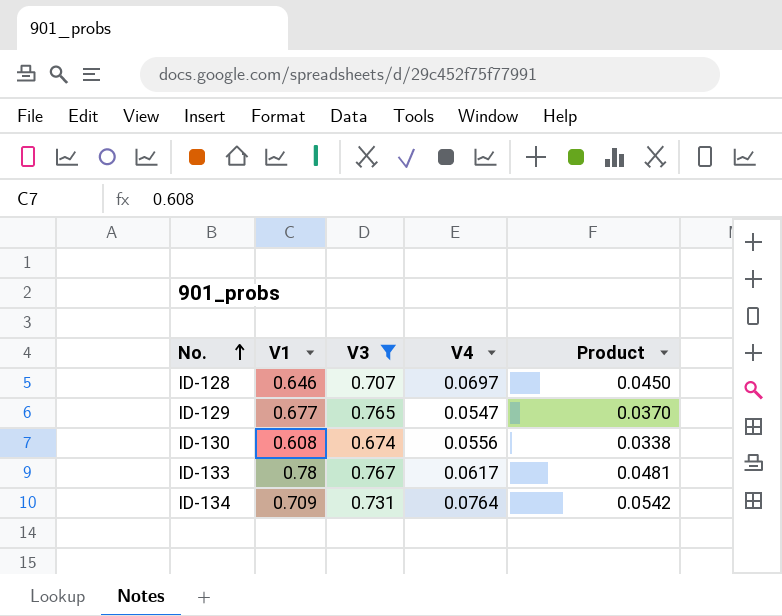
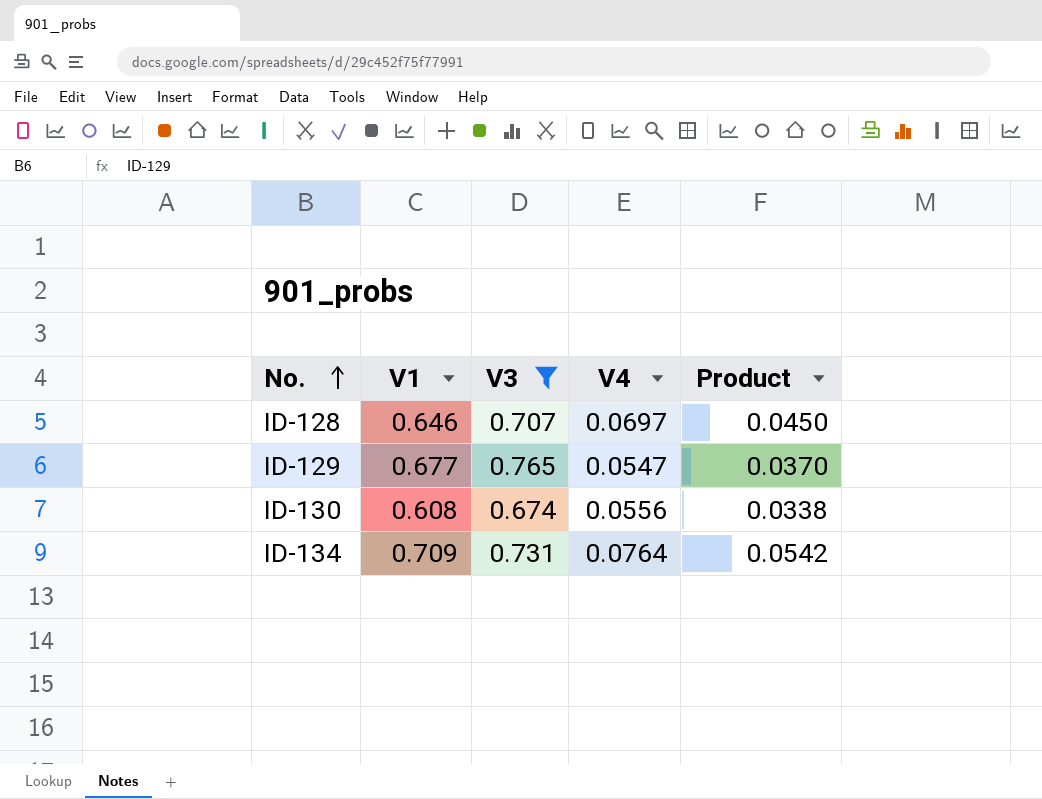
row ID-133: 0.78 | 0.767 | 0.0617 | 0.0481 -> none

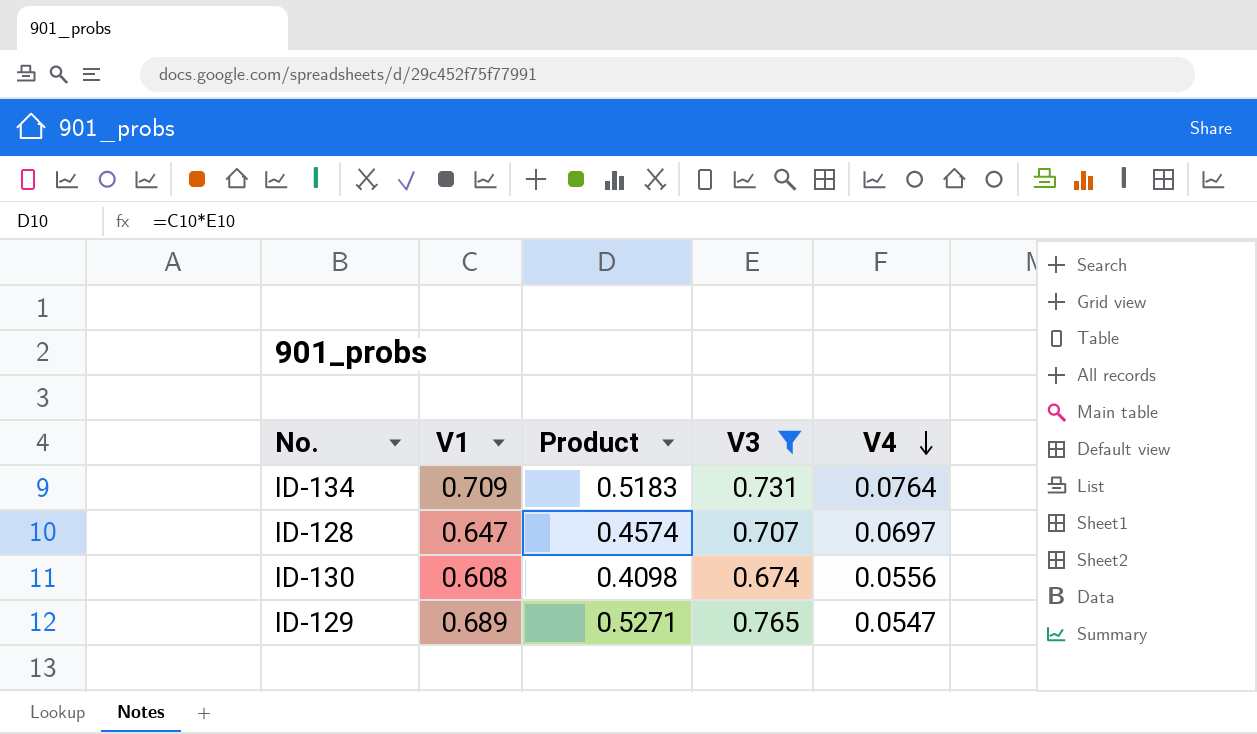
row order: No. ascending -> V4 descending
column Product | formula: [V1] * [V4] -> [V1] * [V3]
column Product | position: 5 -> 3
ID-128 | V1: 0.646 -> 0.647
ID-129 | V1: 0.677 -> 0.689

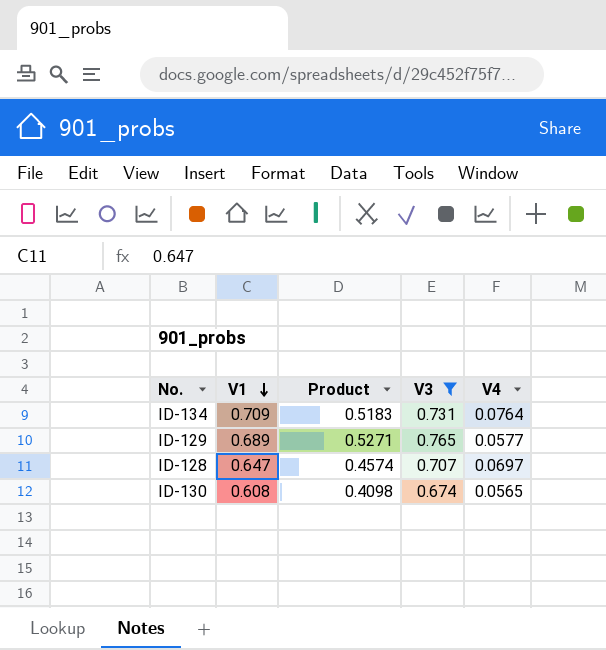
row order: V4 descending -> V1 descending
ID-129 | V4: 0.0547 -> 0.0577
ID-130 | V4: 0.0556 -> 0.0565

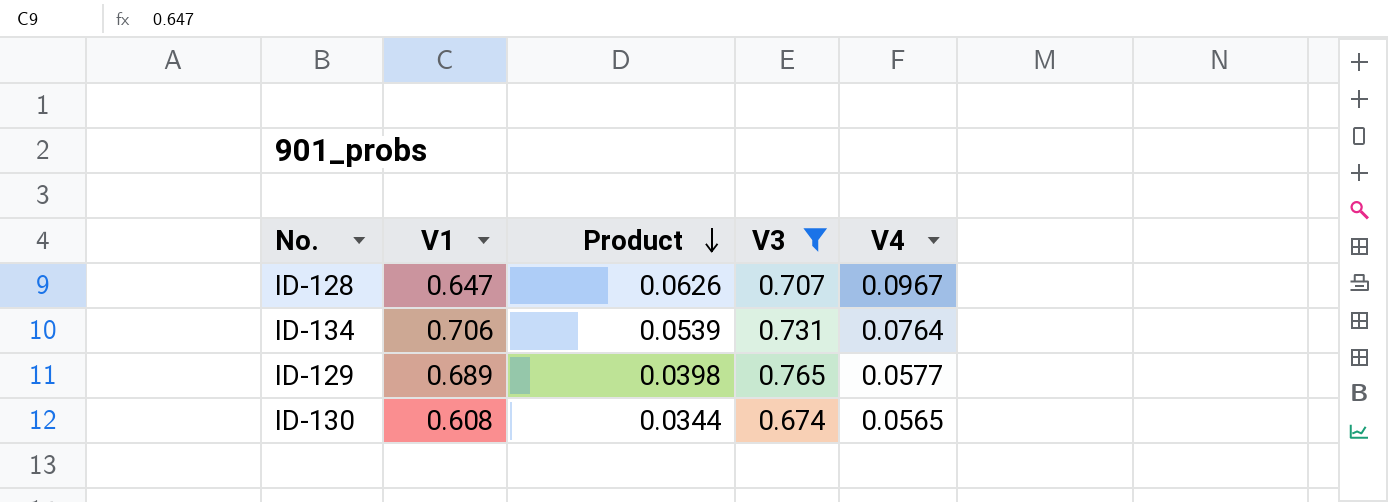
row order: V1 descending -> Product descending
column Product | formula: [V1] * [V3] -> [V1] * [V4]
ID-128 | V4: 0.0697 -> 0.0967
ID-134 | V1: 0.709 -> 0.706

